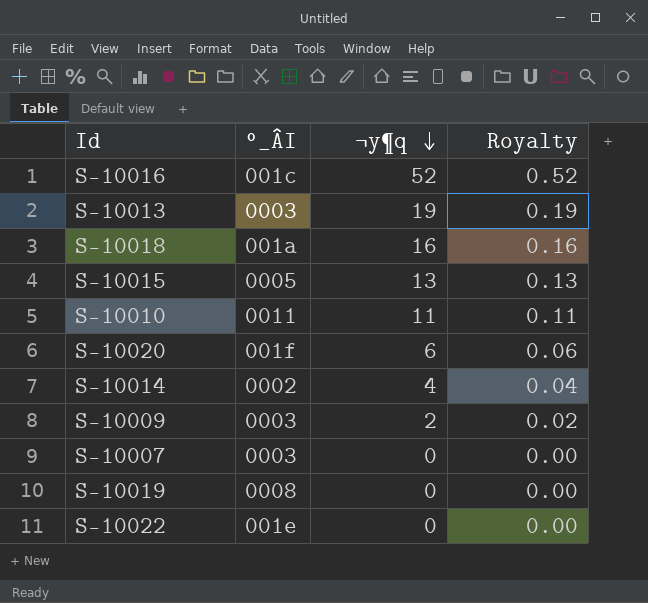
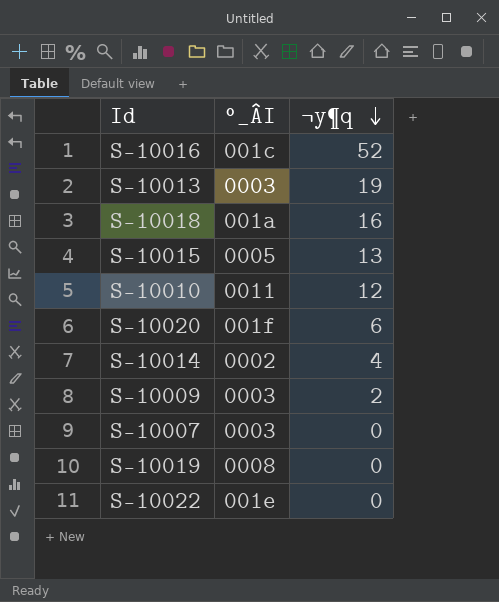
column Royalty | formula: [¬y¶q] * 0.01 -> none
S-10010 | ¬y¶q: 11 -> 12

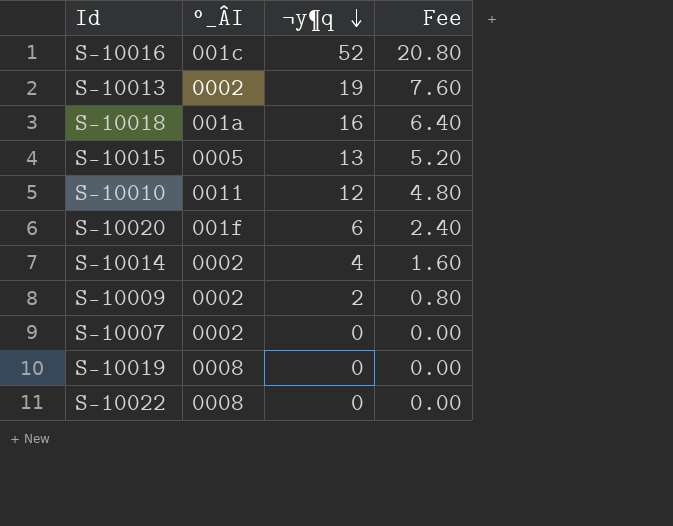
column Fee | formula: none -> [¬y¶q] * 0.4
S-10013 | °_ÂI: 0003 -> 0002
S-10009 | °_ÂI: 0003 -> 0002
S-10007 | °_ÂI: 0003 -> 0002
S-10022 | °_ÂI: 001e -> 0008

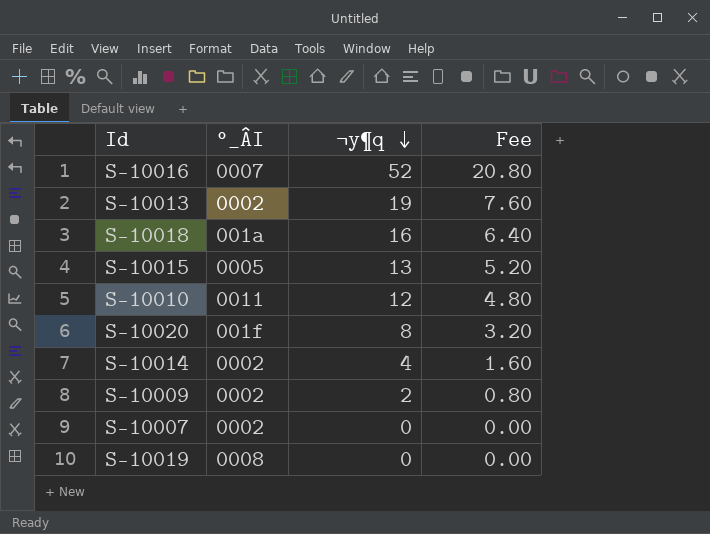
row S-10022: 0008 | 0 | 0.00 -> none
S-10016 | °_ÂI: 001c -> 0007
S-10020 | ¬y¶q: 6 -> 8
S-10020 | Fee: 2.40 -> 3.20

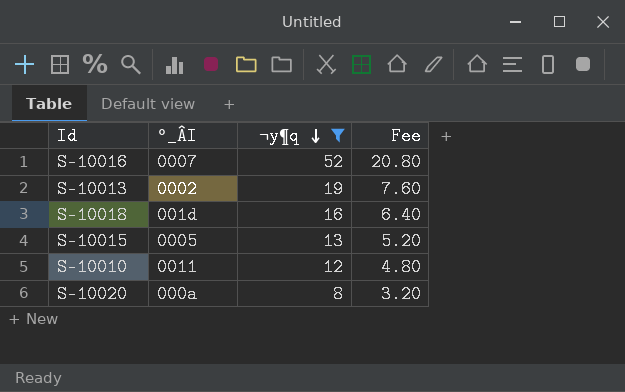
filter: none -> ¬y¶q >= 8
S-10018 | °_ÂI: 001a -> 001d
S-10020 | °_ÂI: 001f -> 000a

